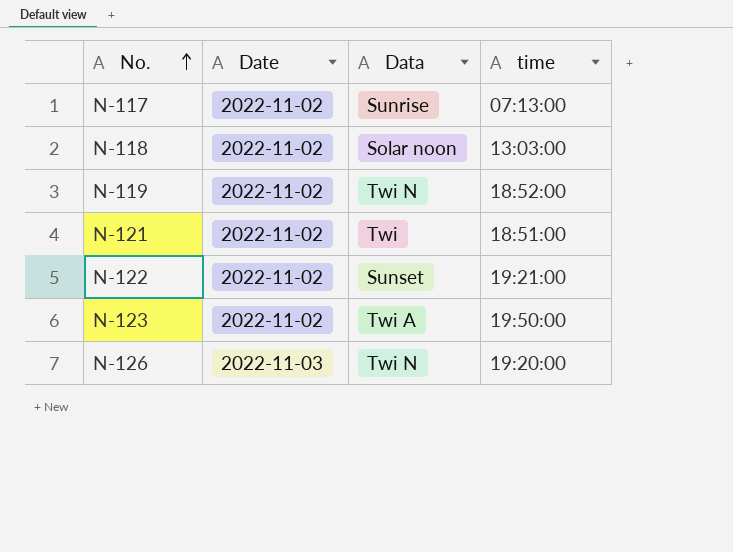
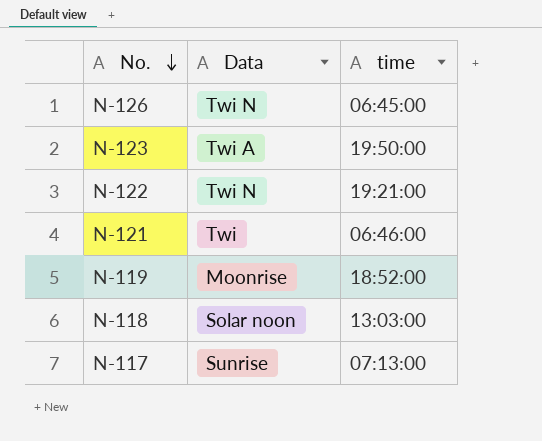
row order: No. ascending -> No. descending
column Date | position: 2 -> none
N-126 | time: 19:20:00 -> 06:45:00
N-122 | Data: Sunset -> Twi N
N-121 | time: 18:51:00 -> 06:46:00
N-119 | Data: Twi N -> Moonrise

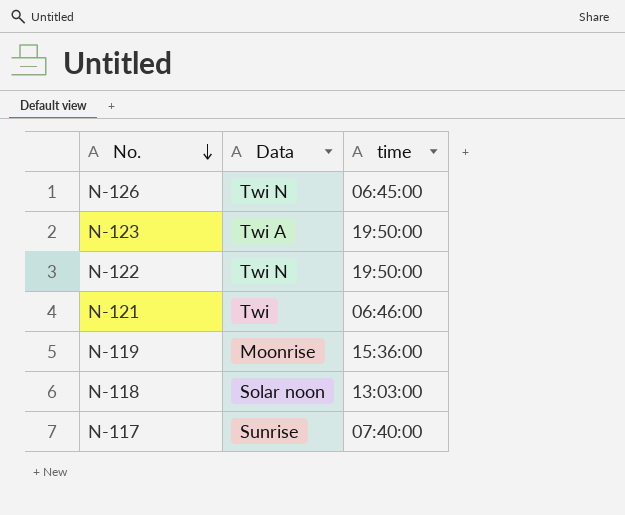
N-122 | time: 19:21:00 -> 19:50:00
N-119 | time: 18:52:00 -> 15:36:00
N-117 | time: 07:13:00 -> 07:40:00

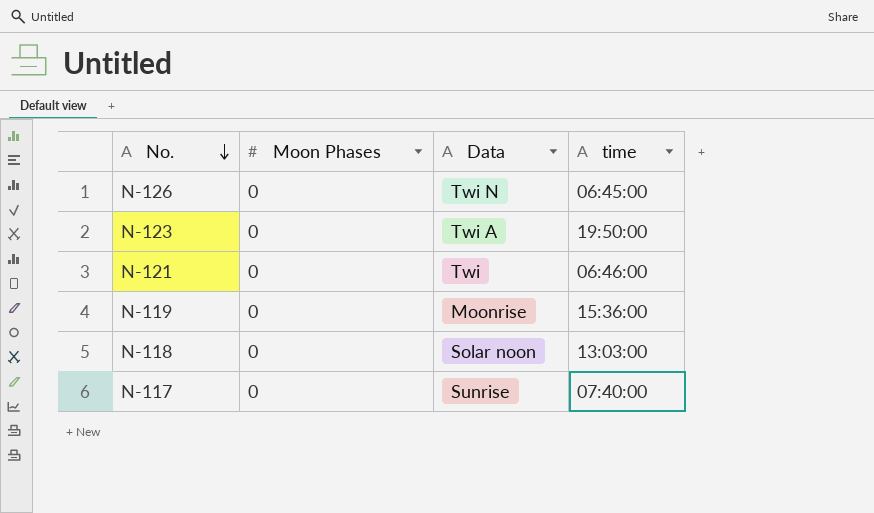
column Moon Phases | position: none -> 2
row N-122: Twi N | 19:50:00 -> none

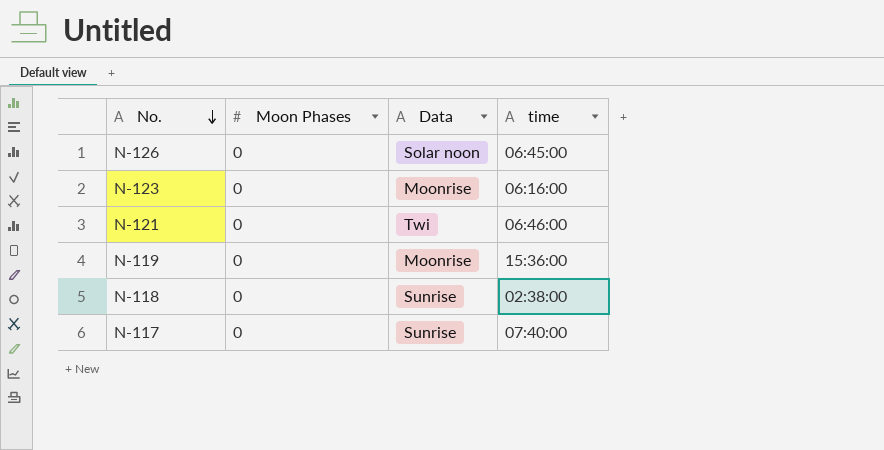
N-126 | Data: Twi N -> Solar noon
N-123 | Data: Twi A -> Moonrise
N-123 | time: 19:50:00 -> 06:16:00
N-118 | Data: Solar noon -> Sunrise
N-118 | time: 13:03:00 -> 02:38:00

